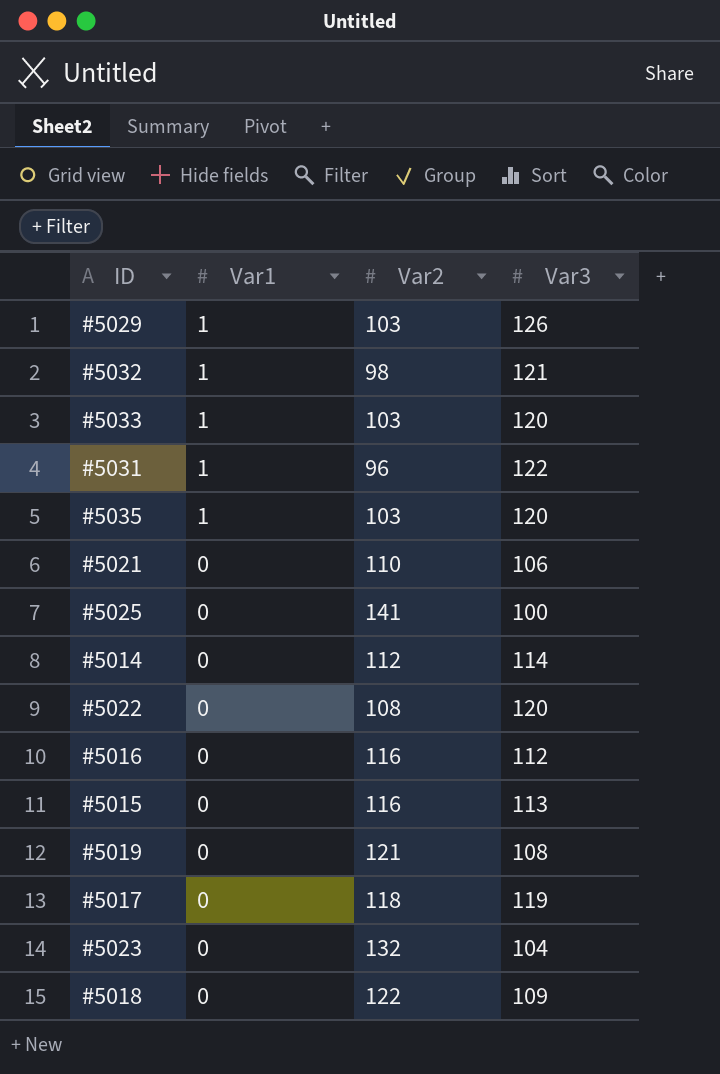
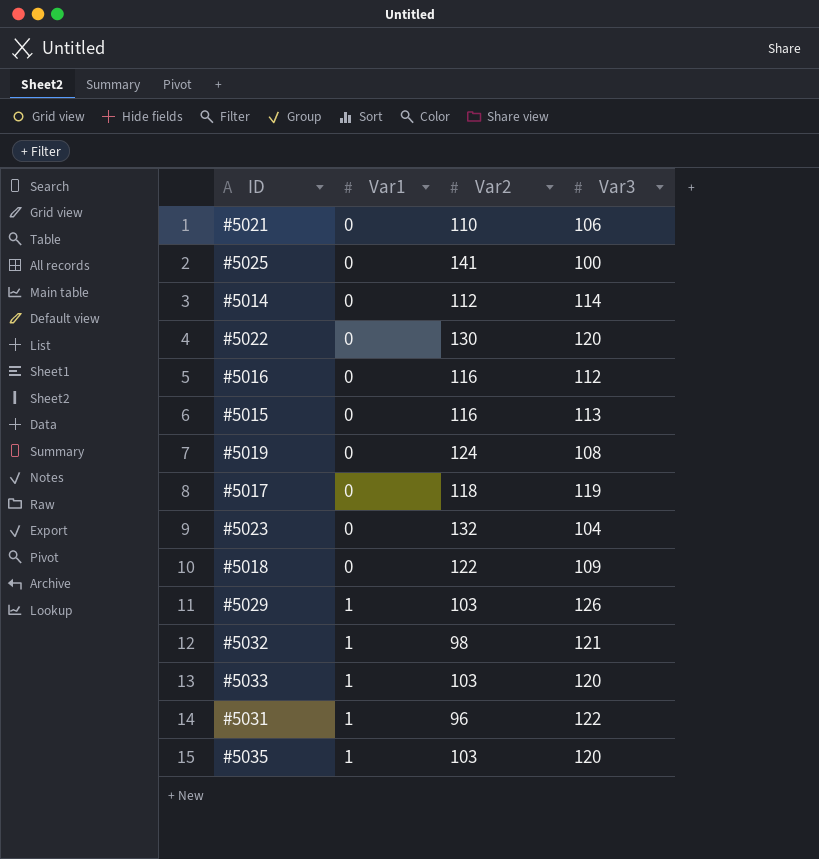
row order: Var1 descending -> Var1 ascending
#5022 | Var2: 108 -> 130
#5019 | Var2: 121 -> 124

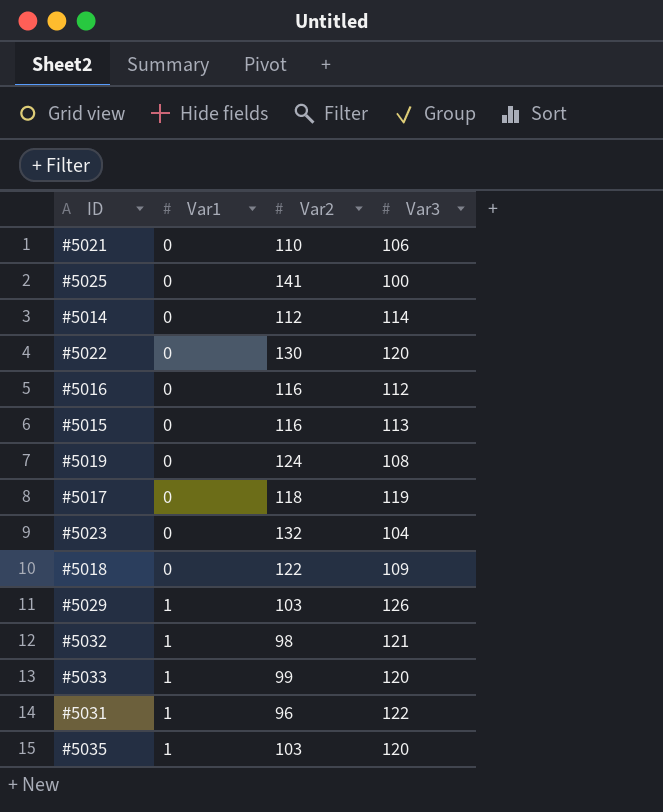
#5033 | Var2: 103 -> 99

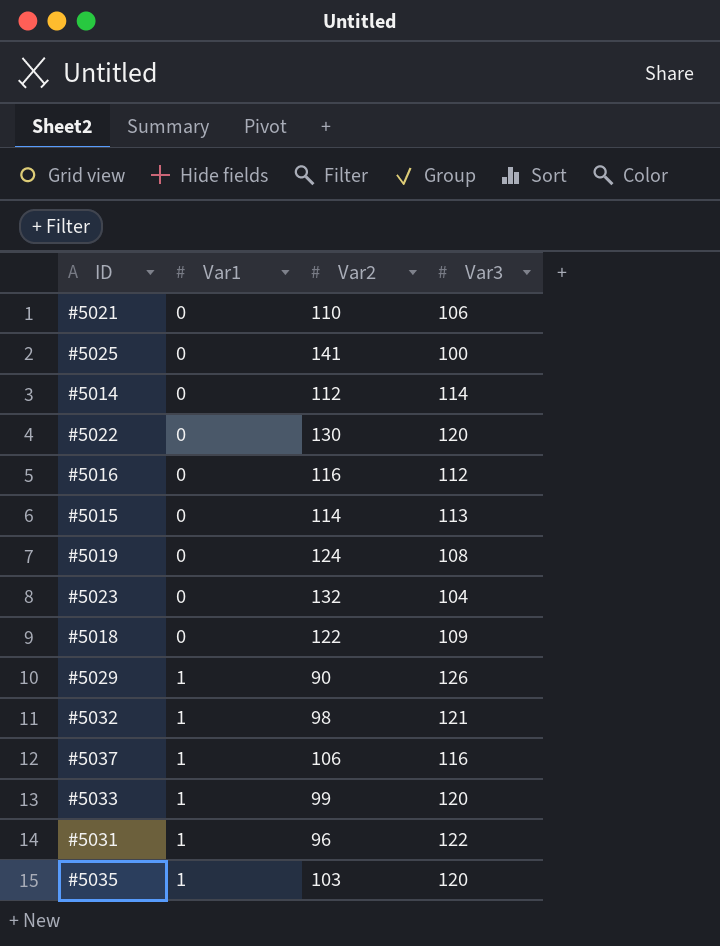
row #5017: 0 | 118 | 119 -> none
#5015 | Var2: 116 -> 114
#5029 | Var2: 103 -> 90
row #5037: none -> 1 | 106 | 116

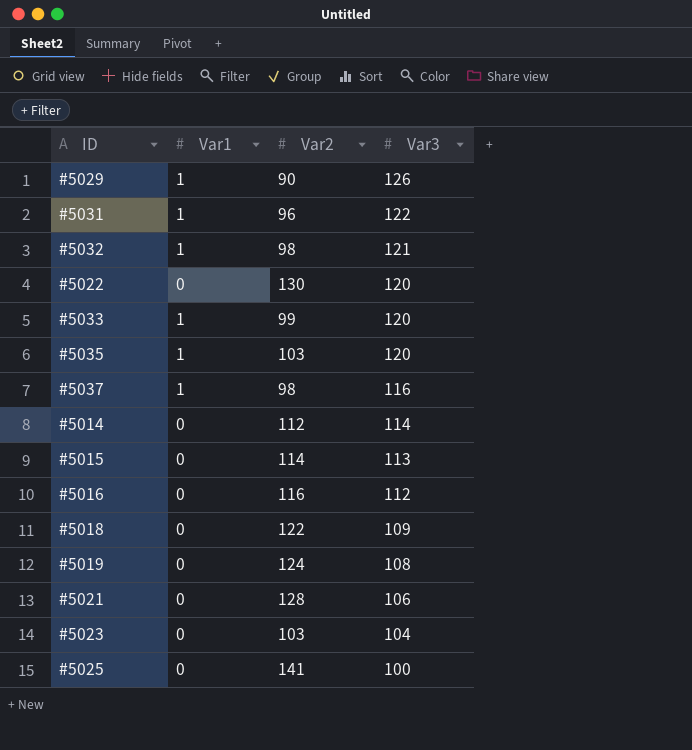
row order: Var1 ascending -> Var3 descending
#5037 | Var2: 106 -> 98
#5021 | Var2: 110 -> 128
#5023 | Var2: 132 -> 103

